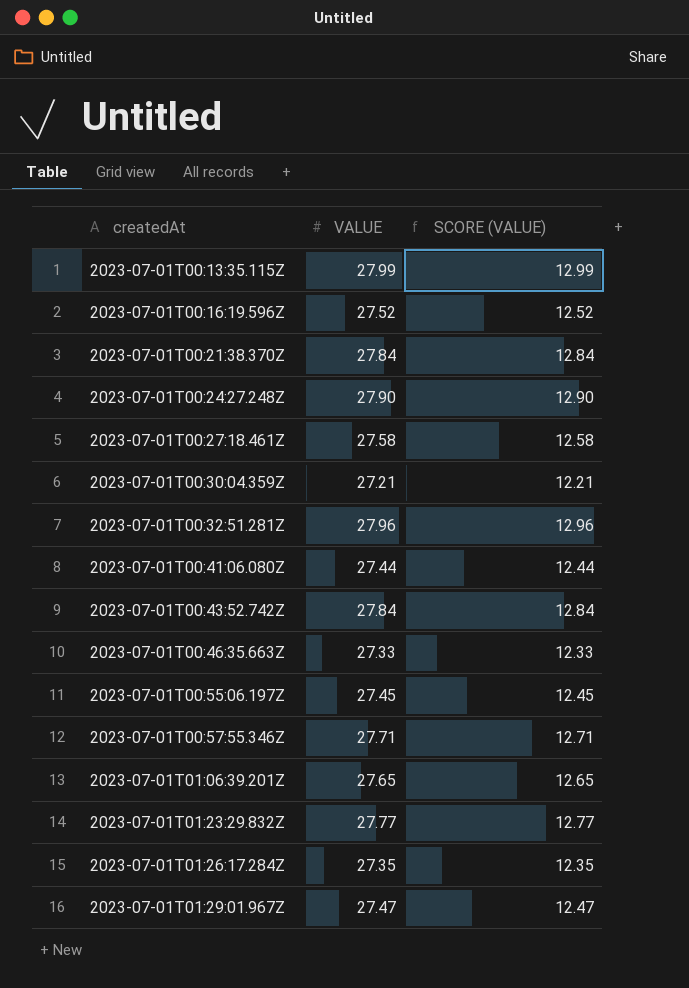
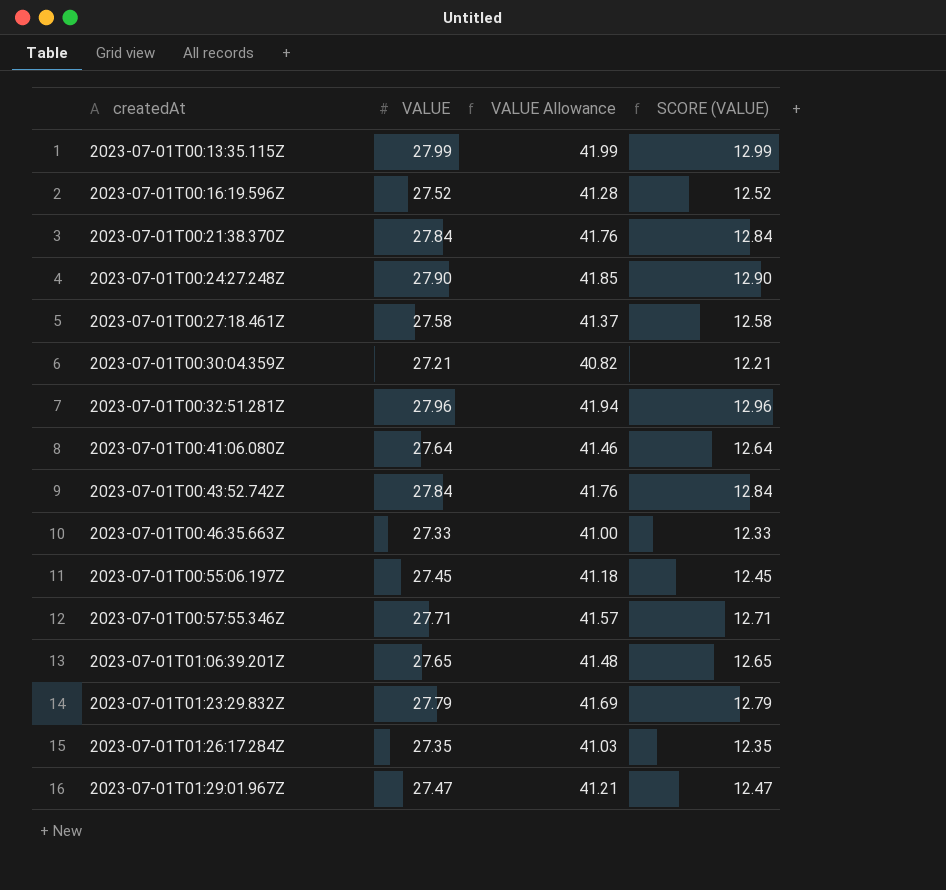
column VALUE Allowance | formula: none -> [VALUE] * 1.5
2023-07-01T00:41:06.080Z | VALUE: 27.44 -> 27.64
2023-07-01T00:41:06.080Z | SCORE (VALUE): 12.44 -> 12.64
2023-07-01T01:23:29.832Z | VALUE: 27.77 -> 27.79
2023-07-01T01:23:29.832Z | SCORE (VALUE): 12.77 -> 12.79

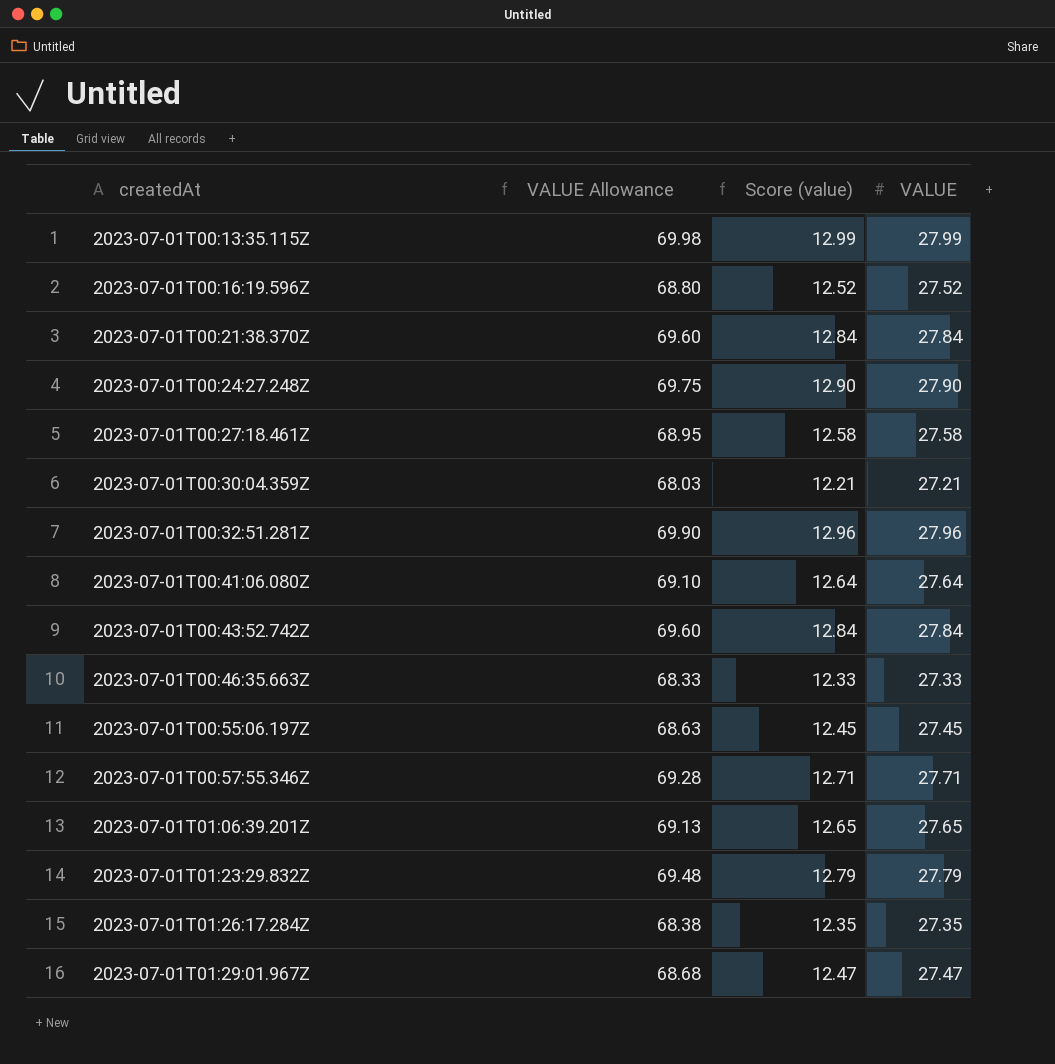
column VALUE Allowance | formula: [VALUE] * 1.5 -> [VALUE] * 2.5
column name: SCORE (VALUE) -> Score (value)
column VALUE | position: 2 -> 4

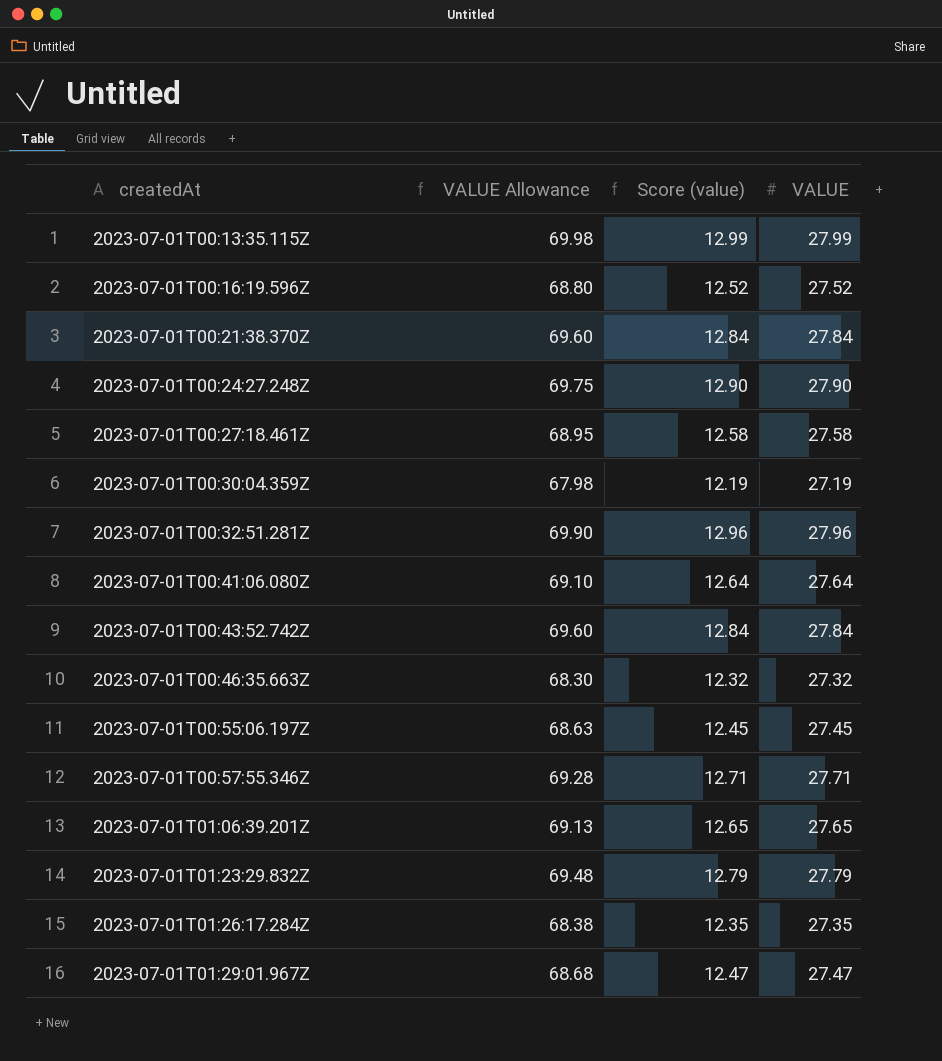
2023-07-01T00:30:04.359Z | VALUE Allowance: 68.03 -> 67.98
2023-07-01T00:30:04.359Z | Score (value): 12.21 -> 12.19
2023-07-01T00:30:04.359Z | VALUE: 27.21 -> 27.19
2023-07-01T00:46:35.663Z | VALUE Allowance: 68.33 -> 68.30
2023-07-01T00:46:35.663Z | Score (value): 12.33 -> 12.32
2023-07-01T00:46:35.663Z | VALUE: 27.33 -> 27.32

